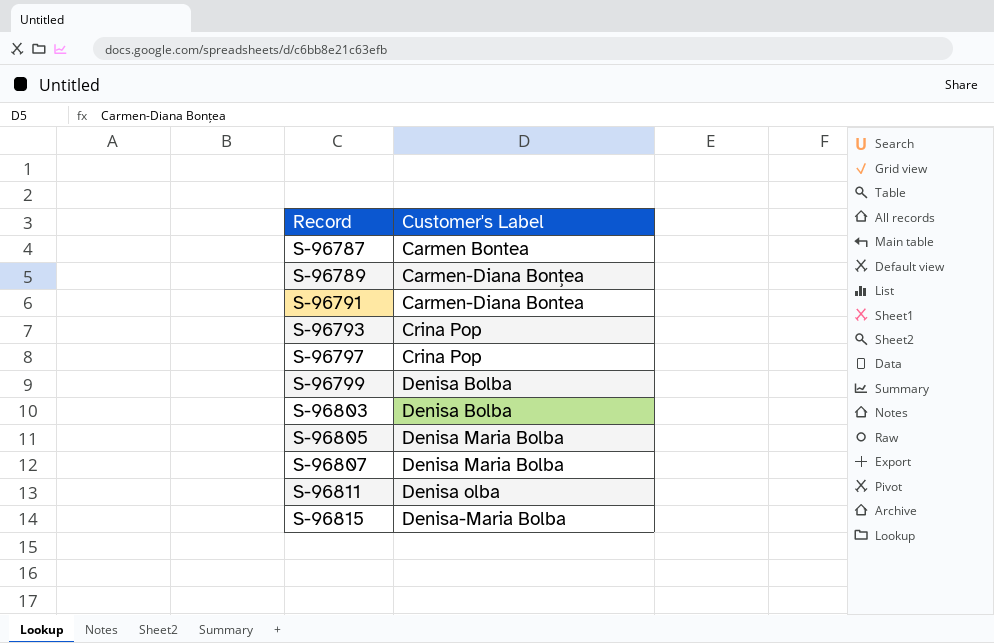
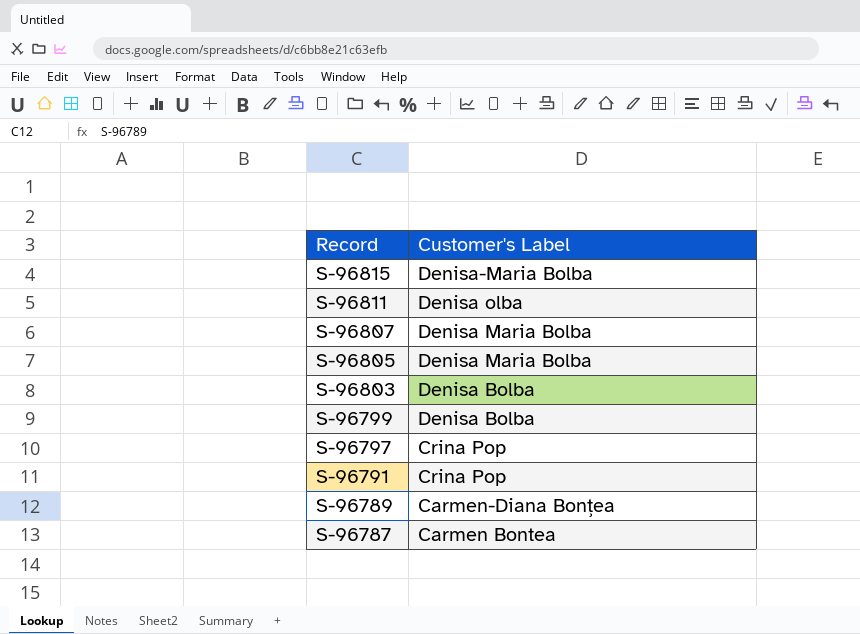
row order: Record ascending -> Record descending
row S-96793: Crina Pop -> none
S-96791 | Customer's Label: Carmen-Diana Bontea -> Crina Pop

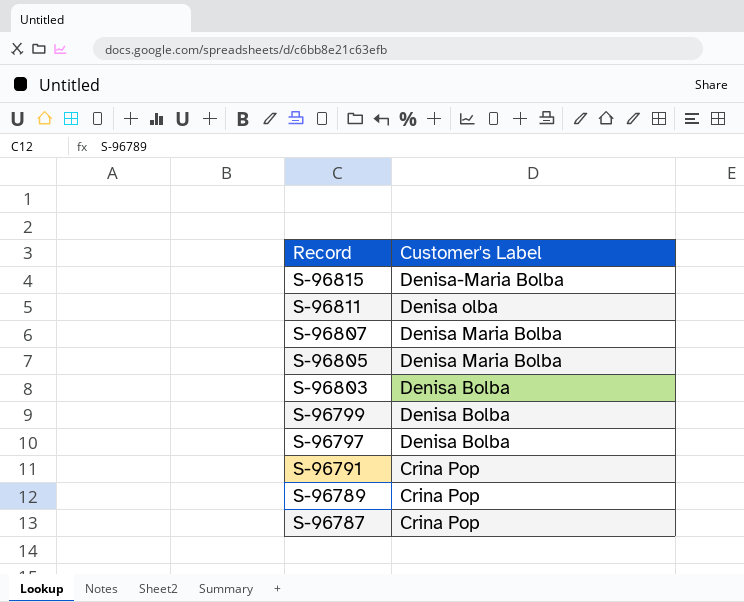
S-96797 | Customer's Label: Crina Pop -> Denisa Bolba
S-96789 | Customer's Label: Carmen-Diana Bonțea -> Crina Pop
S-96787 | Customer's Label: Carmen Bontea -> Crina Pop

